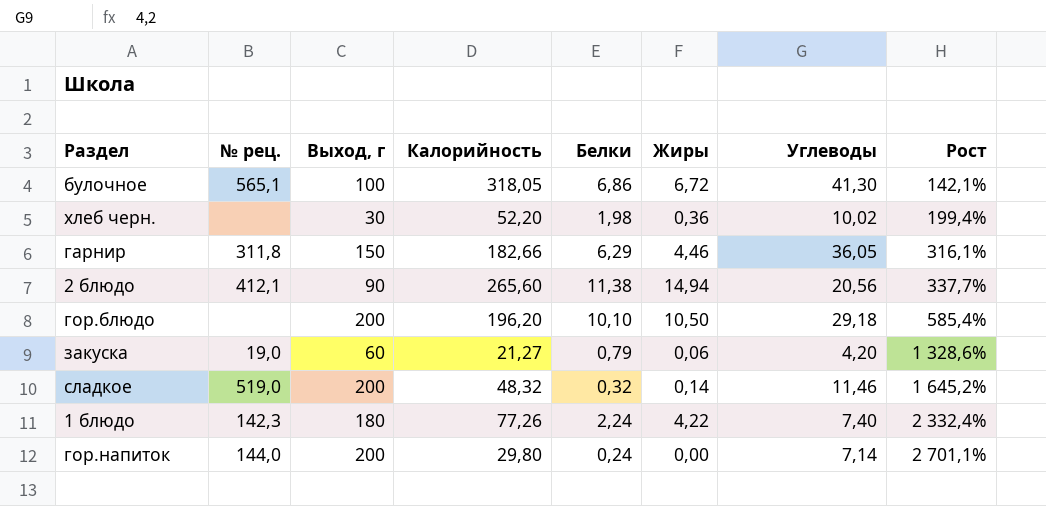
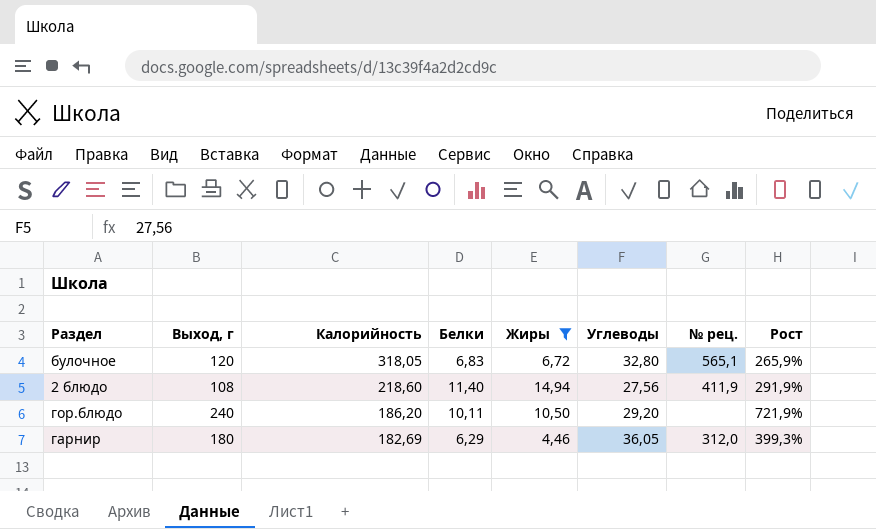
filter: none -> Жиры >= 4,46
row order: Рост ascending -> Калорийность descending
column № рец. | position: 2 -> 7
булочное | Выход, г: 100 -> 120
булочное | Белки: 6,86 -> 6,83
булочное | Углеводы: 41,30 -> 32,80
булочное | Рост: 142,1% -> 265,9%
2 блюдо | Выход, г: 90 -> 108
2 блюдо | Калорийность: 265,60 -> 218,60
2 блюдо | Белки: 11,38 -> 11,40
2 блюдо | Углеводы: 20,56 -> 27,56
2 блюдо | № рец.: 412,1 -> 411,9
2 блюдо | Рост: 337,7% -> 291,9%
гор.блюдо | Выход, г: 200 -> 240
гор.блюдо | Калорийность: 196,20 -> 186,20
гор.блюдо | Белки: 10,10 -> 10,11
гор.блюдо | Углеводы: 29,18 -> 29,20
гор.блюдо | Рост: 585,4% -> 721,9%
гарнир | Выход, г: 150 -> 180
гарнир | Калорийность: 182,66 -> 182,69
гарнир | № рец.: 311,8 -> 312,0
гарнир | Рост: 316,1% -> 399,3%

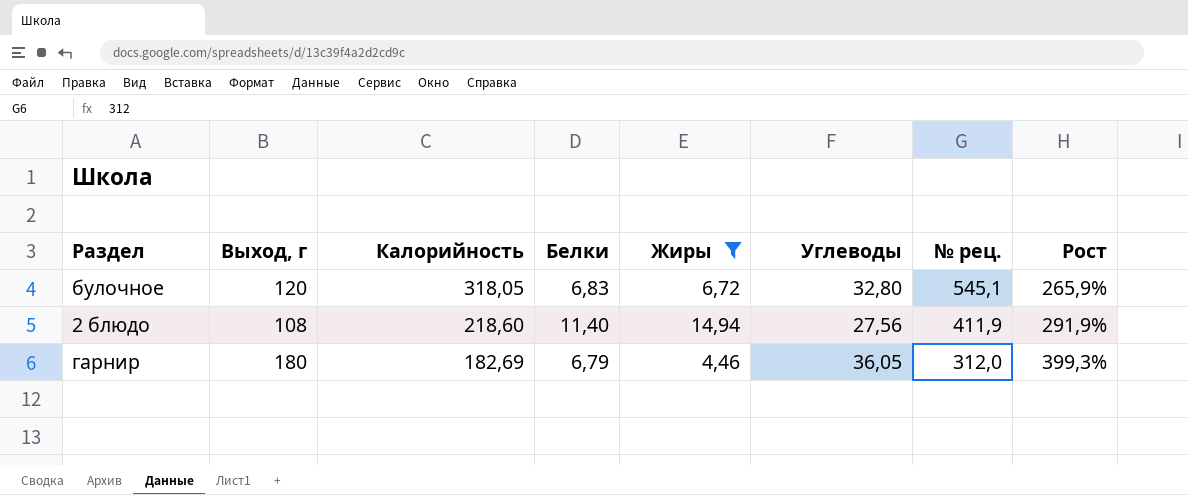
row гор.блюдо: 240 | 186,20 | 10,11 | 10,50 | 29,20 | none | 721,9% -> none
булочное | № рец.: 565,1 -> 545,1
гарнир | Белки: 6,29 -> 6,79

